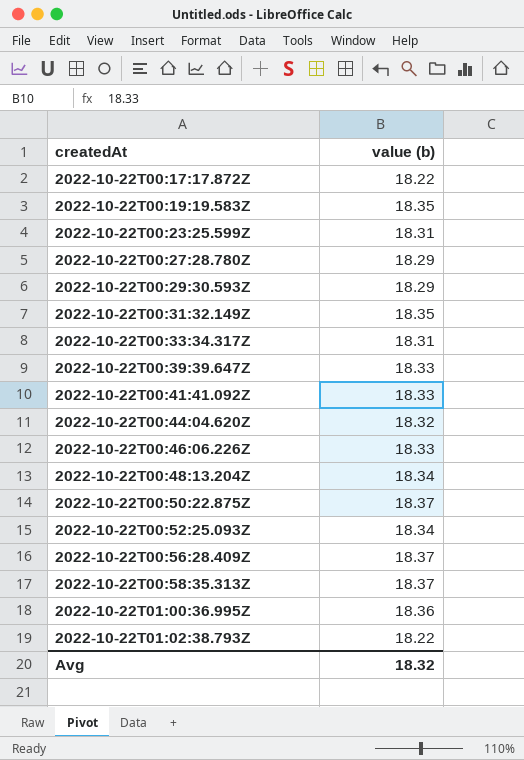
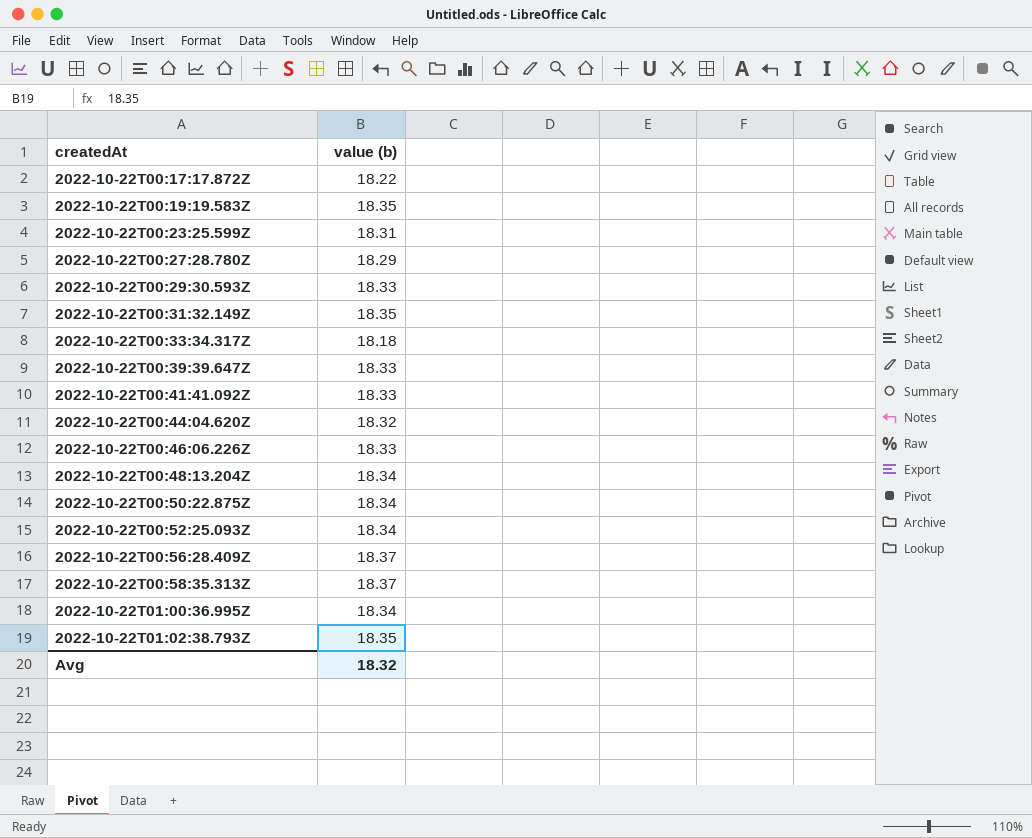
2022-10-22T00:29:30.593Z | value (b): 18.29 -> 18.33
2022-10-22T00:33:34.317Z | value (b): 18.31 -> 18.18
2022-10-22T00:50:22.875Z | value (b): 18.37 -> 18.34
2022-10-22T01:00:36.995Z | value (b): 18.36 -> 18.34
2022-10-22T01:02:38.793Z | value (b): 18.22 -> 18.35

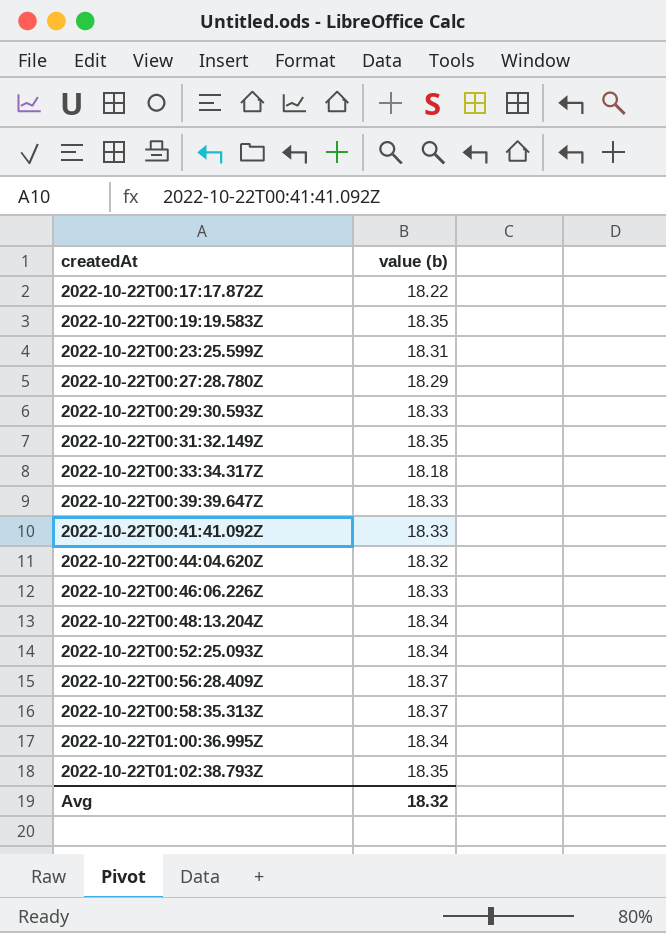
row 2022-10-22T00:50:22.875Z: 18.34 -> none

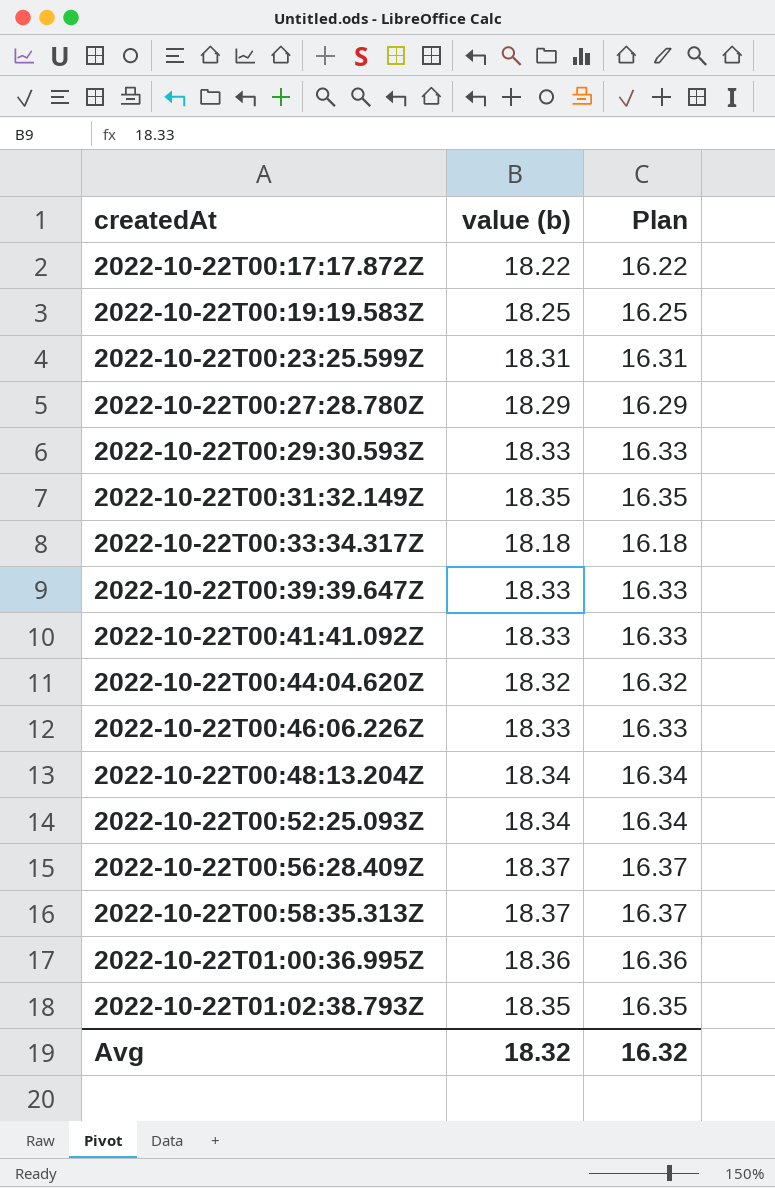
column Plan | formula: none -> [value (b)] - 2
2022-10-22T00:19:19.583Z | value (b): 18.35 -> 18.25
2022-10-22T01:00:36.995Z | value (b): 18.34 -> 18.36

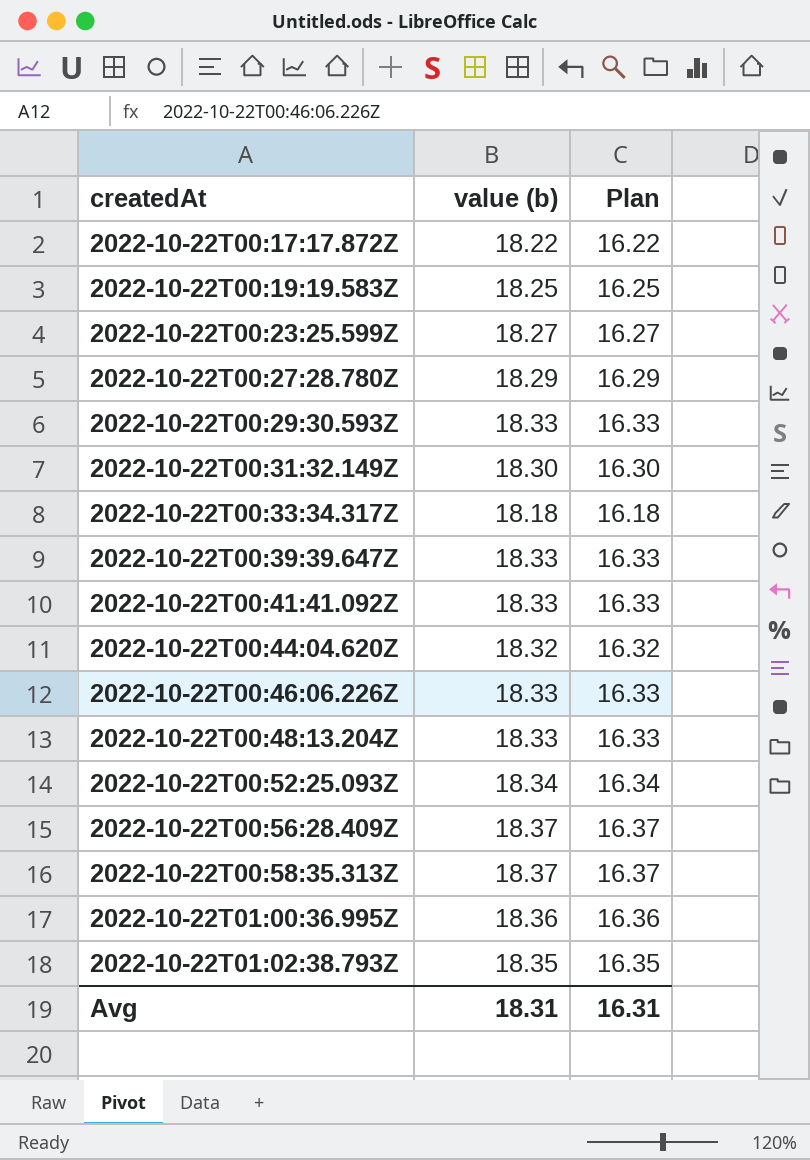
2022-10-22T00:23:25.599Z | value (b): 18.31 -> 18.27
2022-10-22T00:23:25.599Z | Plan: 16.31 -> 16.27
2022-10-22T00:31:32.149Z | value (b): 18.35 -> 18.30
2022-10-22T00:31:32.149Z | Plan: 16.35 -> 16.30
2022-10-22T00:48:13.204Z | value (b): 18.34 -> 18.33
2022-10-22T00:48:13.204Z | Plan: 16.34 -> 16.33
Avg | value (b): 18.32 -> 18.31
Avg | Plan: 16.32 -> 16.31

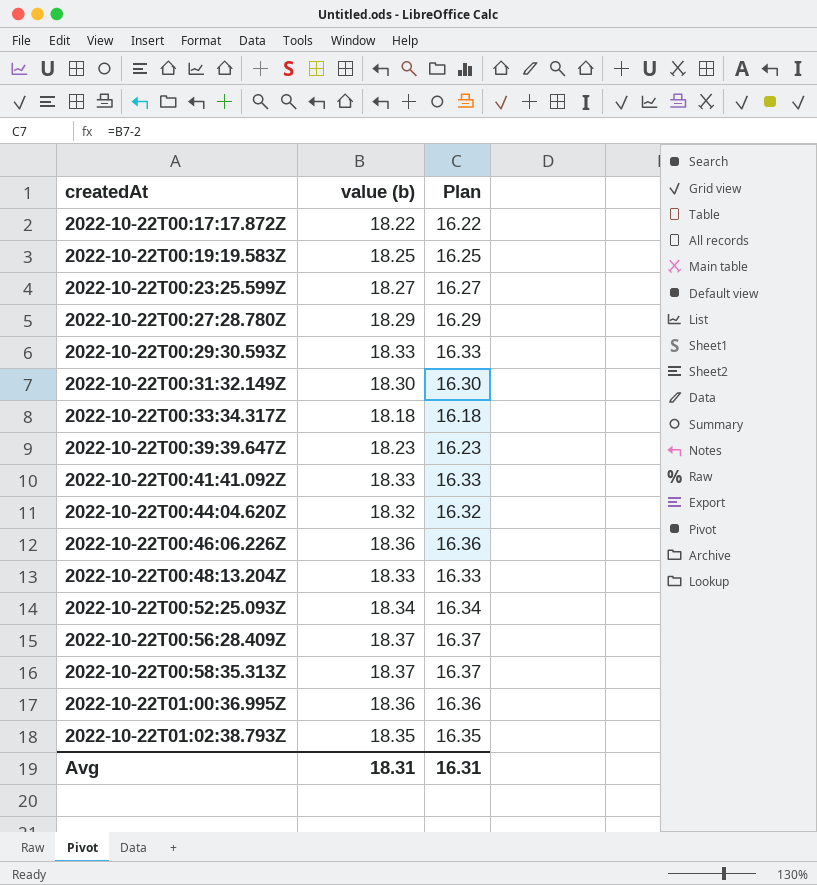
2022-10-22T00:39:39.647Z | value (b): 18.33 -> 18.23
2022-10-22T00:39:39.647Z | Plan: 16.33 -> 16.23
2022-10-22T00:46:06.226Z | value (b): 18.33 -> 18.36
2022-10-22T00:46:06.226Z | Plan: 16.33 -> 16.36

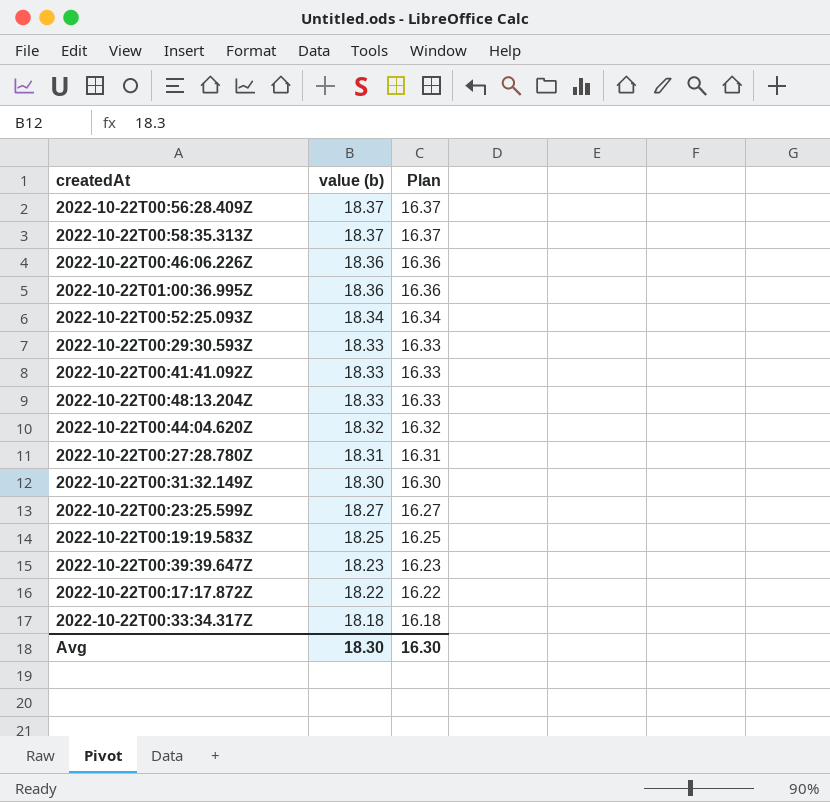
row order: createdAt ascending -> value (b) descending
row 2022-10-22T01:02:38.793Z: 18.35 | 16.35 -> none
2022-10-22T00:27:28.780Z | value (b): 18.29 -> 18.31
2022-10-22T00:27:28.780Z | Plan: 16.29 -> 16.31
Avg | value (b): 18.31 -> 18.30
Avg | Plan: 16.31 -> 16.30

